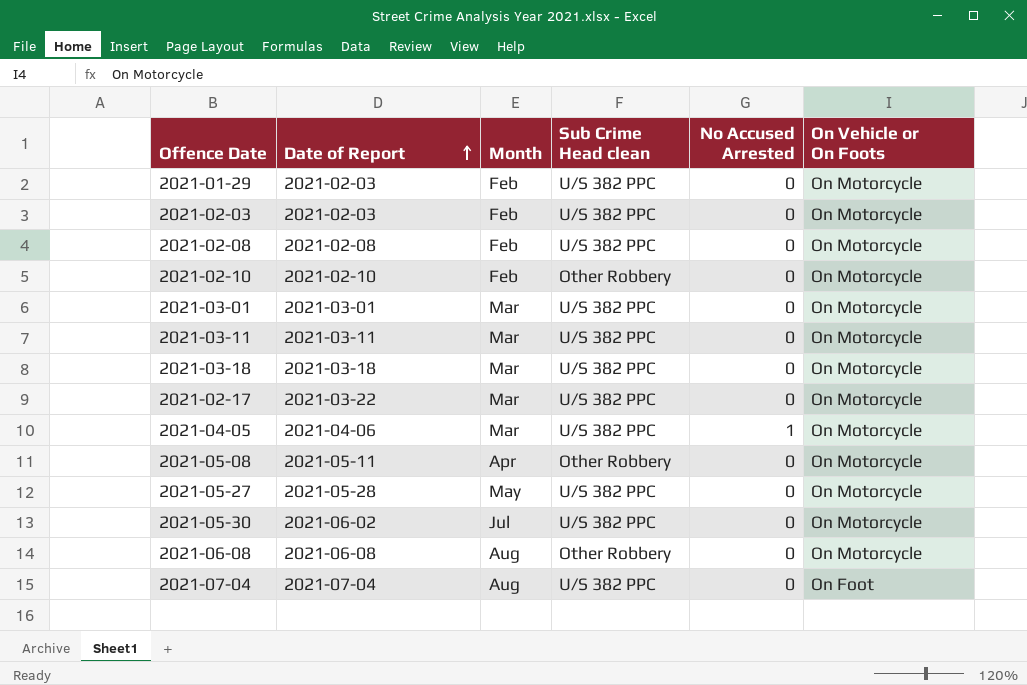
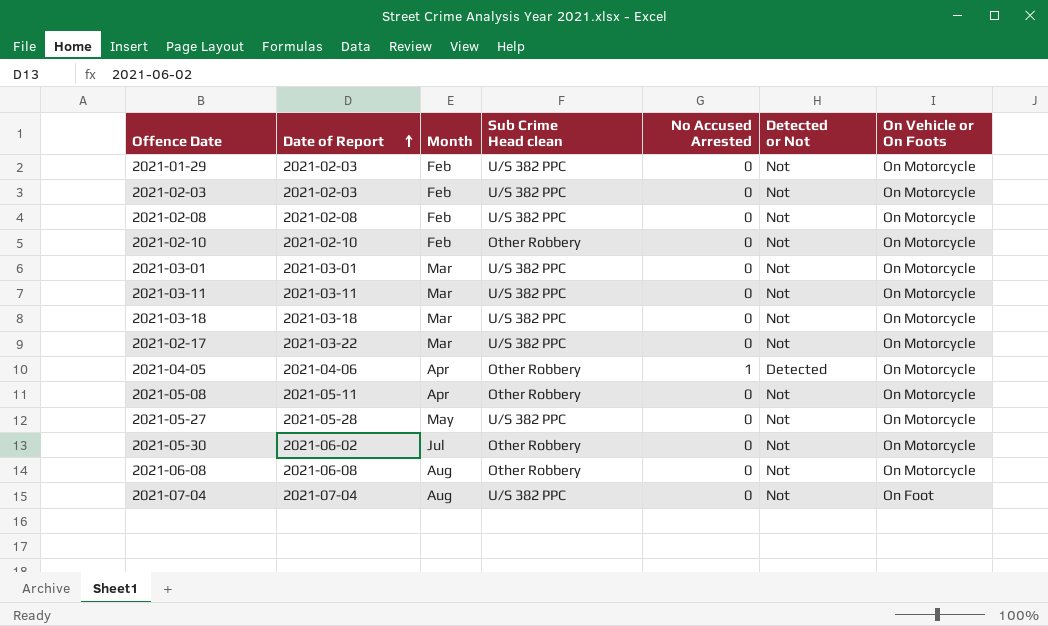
column Detected or Not | position: none -> 6
2021-04-05 | Month: Mar -> Apr
2021-04-05 | Sub Crime Head clean: U/S 382 PPC -> Other Robbery
2021-05-30 | Sub Crime Head clean: U/S 382 PPC -> Other Robbery

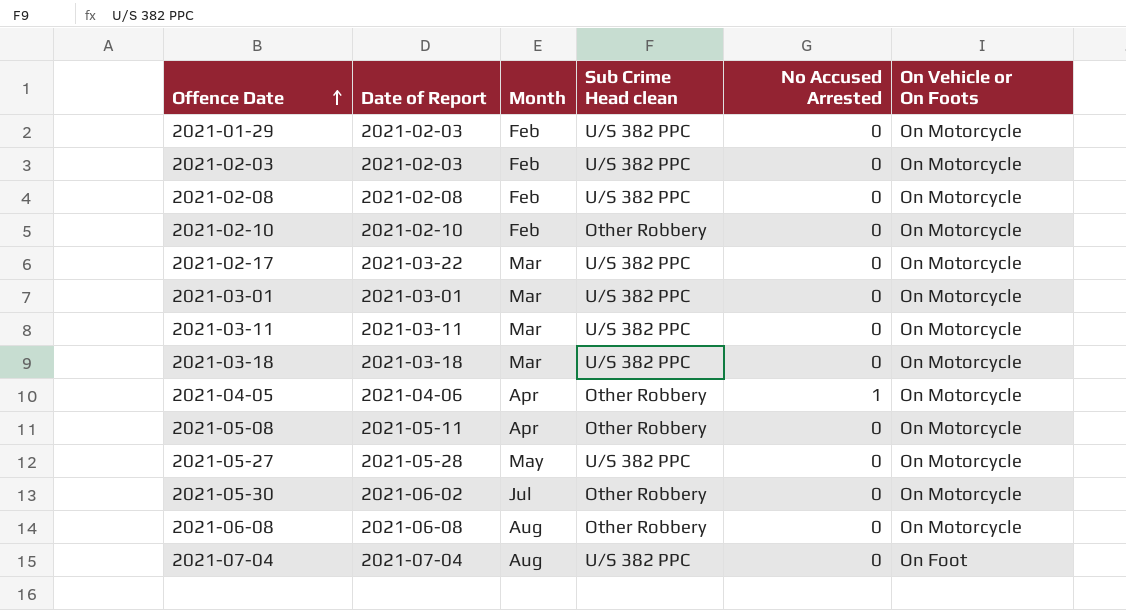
row order: Date of Report ascending -> Offence Date ascending
column Detected or Not | position: 6 -> none

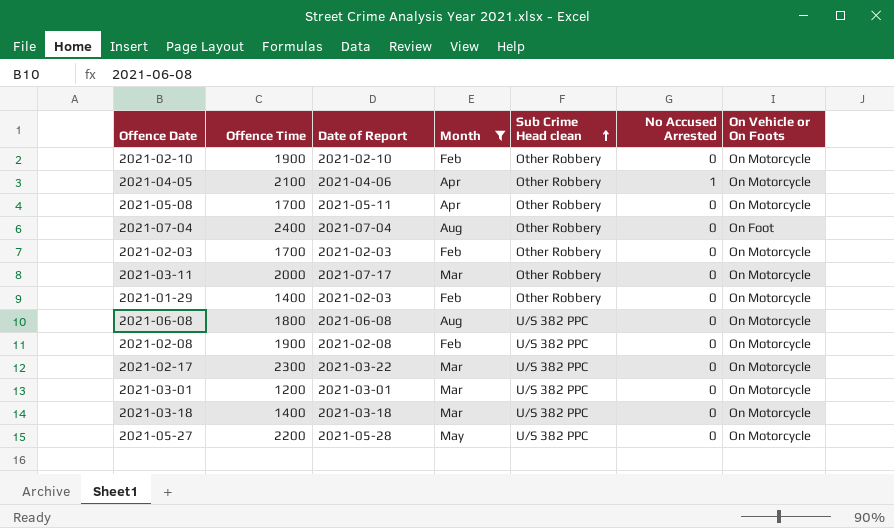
filter: none -> Month != Jul
row order: Offence Date ascending -> Sub Crime Head clean ascending
column Offence Time | position: none -> 2
2021-07-04 | Sub Crime Head clean: U/S 382 PPC -> Other Robbery
2021-02-03 | Sub Crime Head clean: U/S 382 PPC -> Other Robbery
2021-03-11 | Date of Report: 2021-03-11 -> 2021-07-17
2021-03-11 | Sub Crime Head clean: U/S 382 PPC -> Other Robbery
2021-01-29 | Sub Crime Head clean: U/S 382 PPC -> Other Robbery
2021-06-08 | Sub Crime Head clean: Other Robbery -> U/S 382 PPC

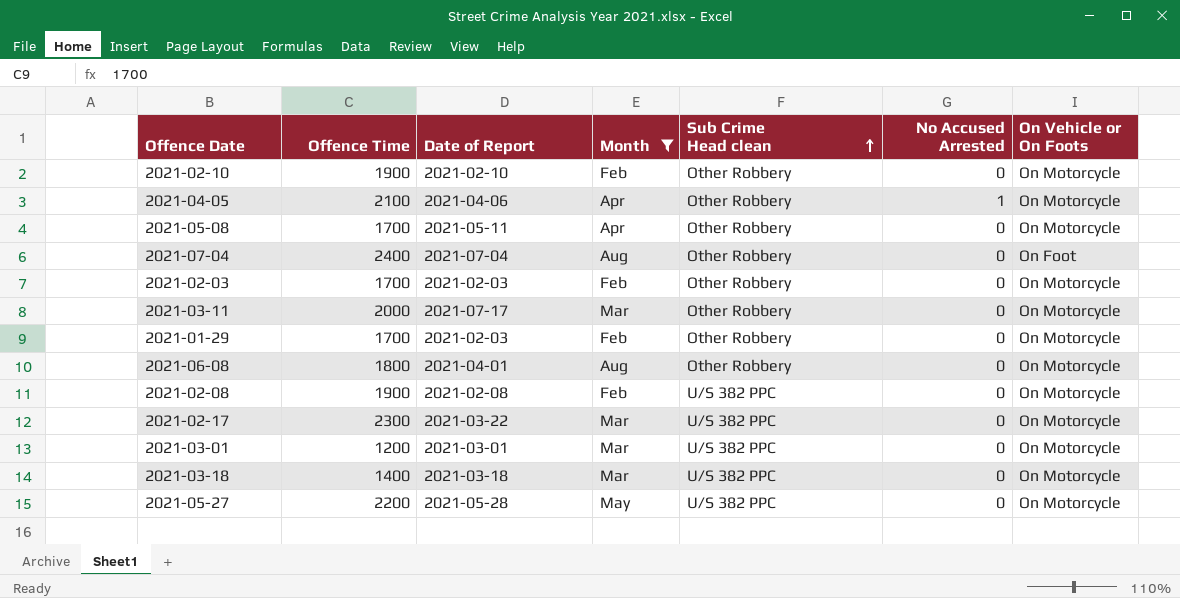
2021-01-29 | Offence Time: 1400 -> 1700
2021-06-08 | Date of Report: 2021-06-08 -> 2021-04-01
2021-06-08 | Sub Crime Head clean: U/S 382 PPC -> Other Robbery

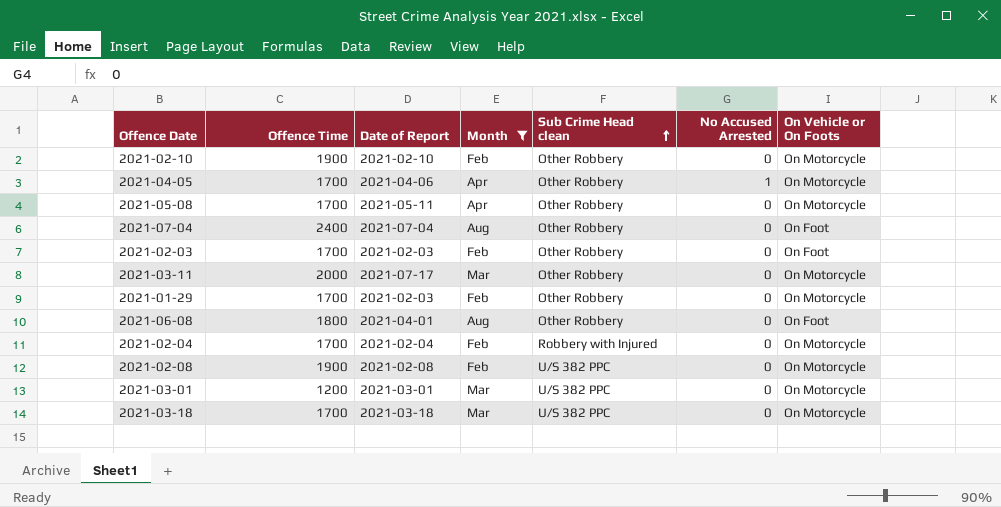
row 2021-02-17: 2300 | 2021-03-22 | Mar | U/S 382 PPC | 0 | On Motorcycle -> none
row 2021-05-27: 2200 | 2021-05-28 | May | U/S 382 PPC | 0 | On Motorcycle -> none
2021-04-05 | Offence Time: 2100 -> 1700
2021-02-03 | On Vehicle or On Foots: On Motorcycle -> On Foot
2021-06-08 | On Vehicle or On Foots: On Motorcycle -> On Foot
row 2021-02-04: none -> 1700 | 2021-02-04 | Feb | Robbery with Injured | 0 | On Motorcycle
2021-03-18 | Offence Time: 1400 -> 1700

